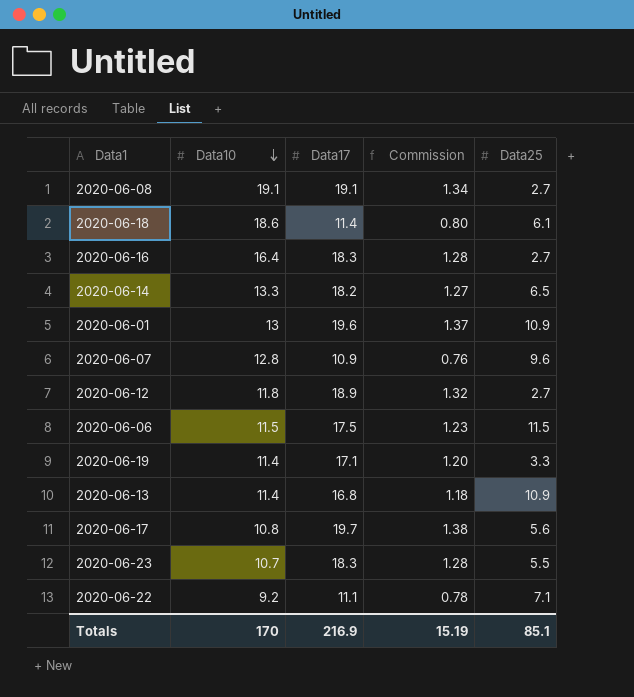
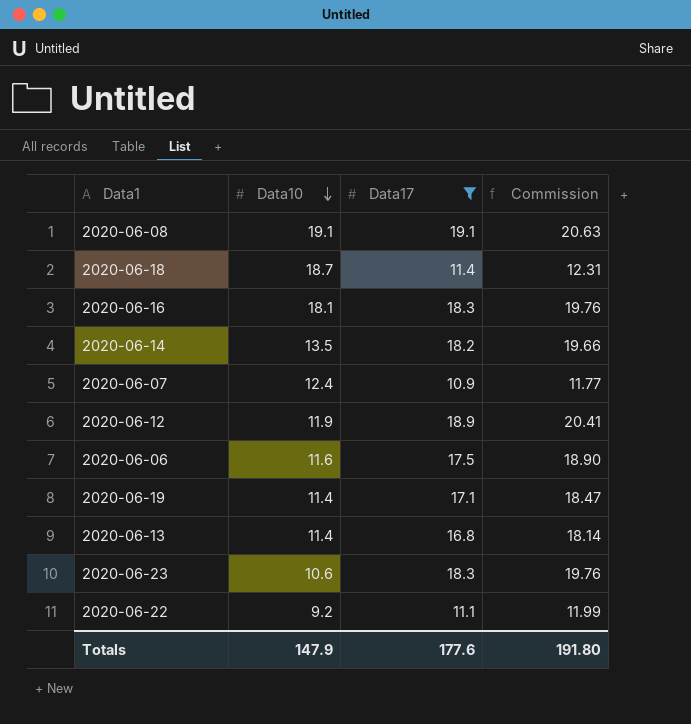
filter: none -> Data17 <= 19.1
column Data25 | position: 5 -> none
column Commission | formula: [Data17] * 0.07 -> [Data17] * 1.08
2020-06-18 | Data10: 18.6 -> 18.7
2020-06-16 | Data10: 16.4 -> 18.1
2020-06-14 | Data10: 13.3 -> 13.5
2020-06-07 | Data10: 12.8 -> 12.4
2020-06-12 | Data10: 11.8 -> 11.9
2020-06-06 | Data10: 11.5 -> 11.6
2020-06-23 | Data10: 10.7 -> 10.6
Totals | Data10: 170 -> 147.9
Totals | Data17: 216.9 -> 177.6
Totals | Commission: 15.19 -> 191.80

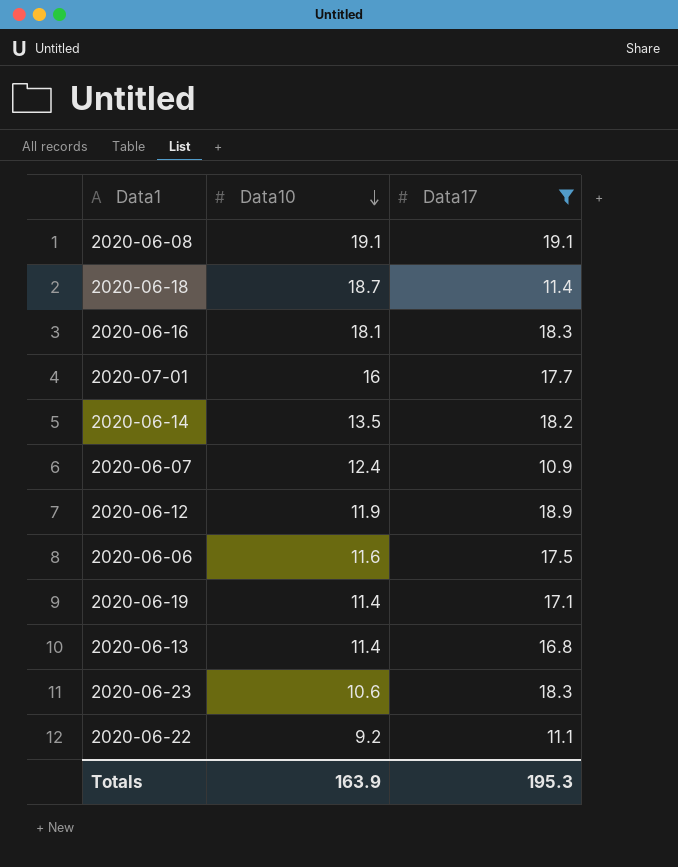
column Commission | formula: [Data17] * 1.08 -> none
row 2020-07-01: none -> 16 | 17.7
Totals | Data10: 147.9 -> 163.9
Totals | Data17: 177.6 -> 195.3

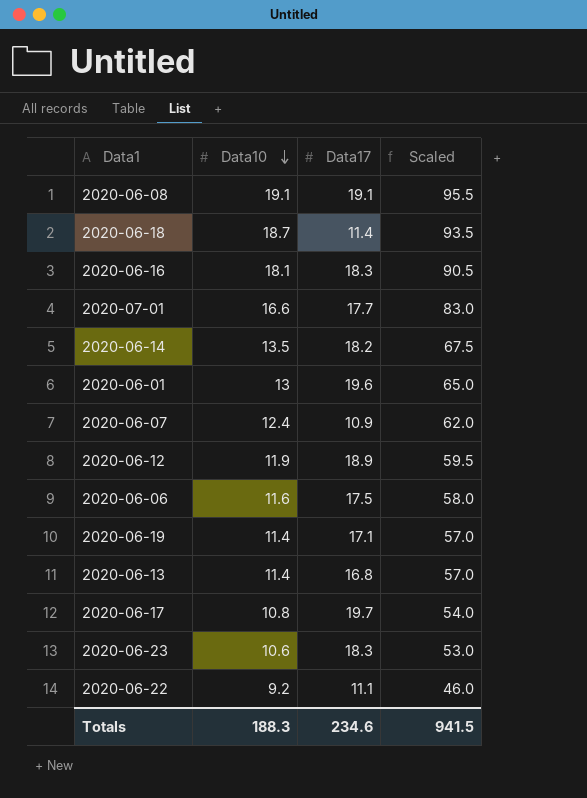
filter: Data17 <= 19.1 -> none
column Scaled | formula: none -> [Data10] * 5
2020-07-01 | Data10: 16 -> 16.6
Totals | Data10: 163.9 -> 188.3
Totals | Data17: 195.3 -> 234.6

